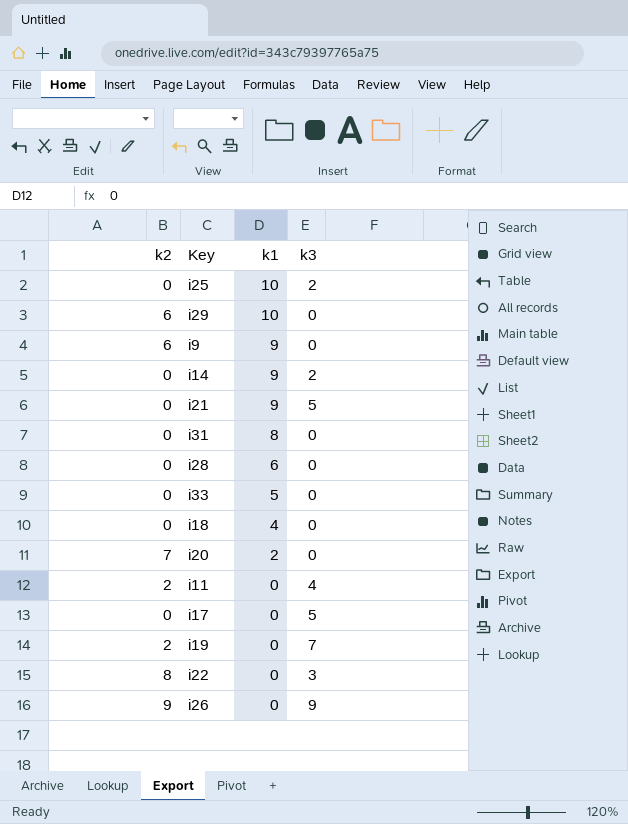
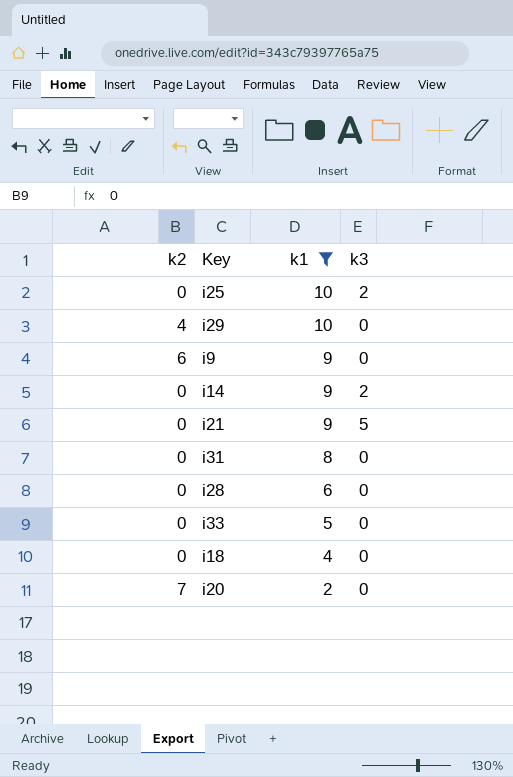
filter: none -> k1 != 0
i29 | k2: 6 -> 4

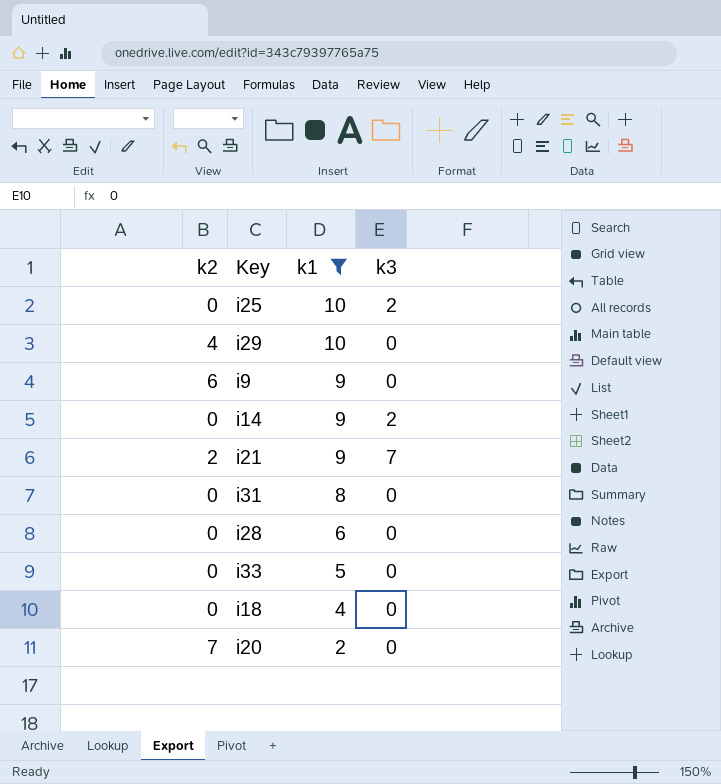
i21 | k2: 0 -> 2
i21 | k3: 5 -> 7

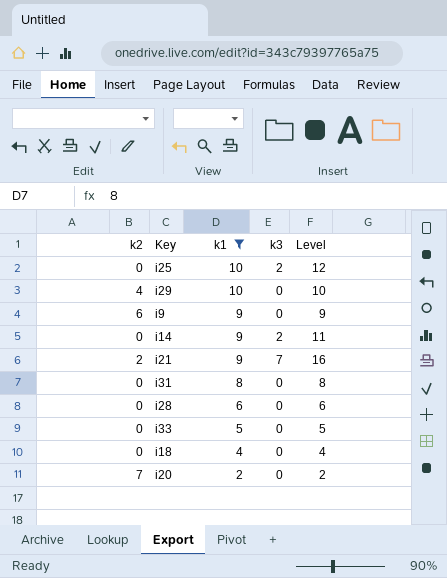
column Level | formula: none -> [k1] + [k3]

